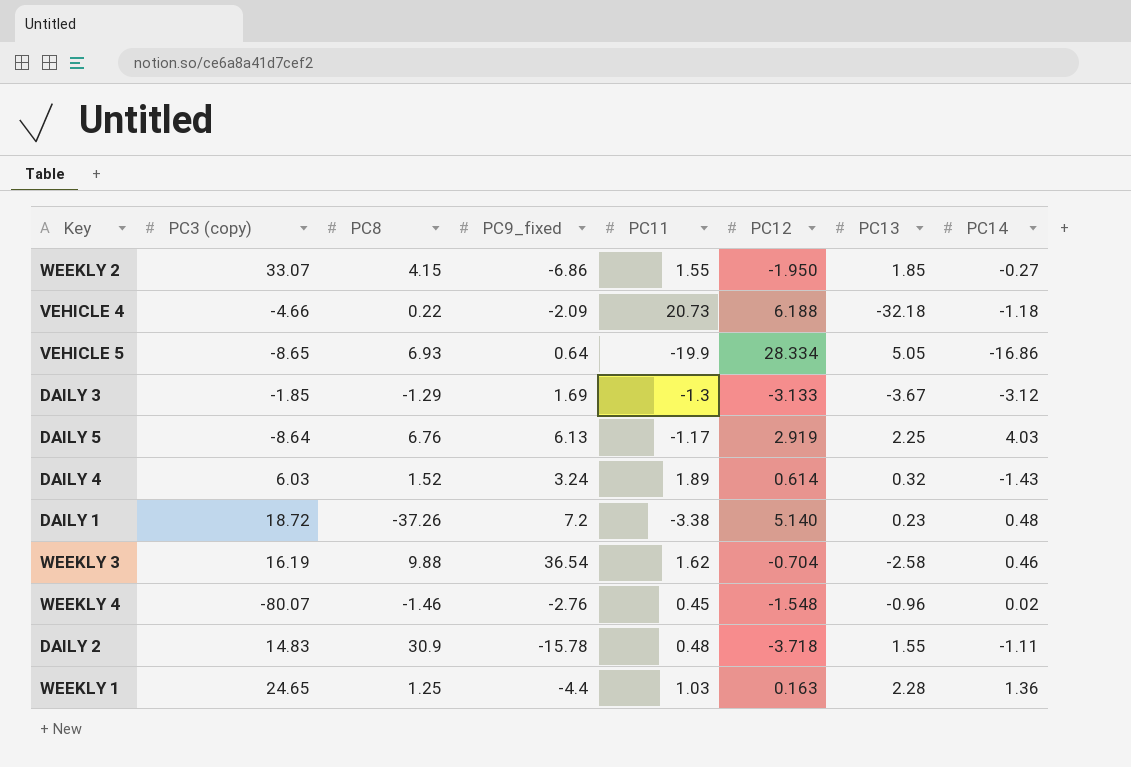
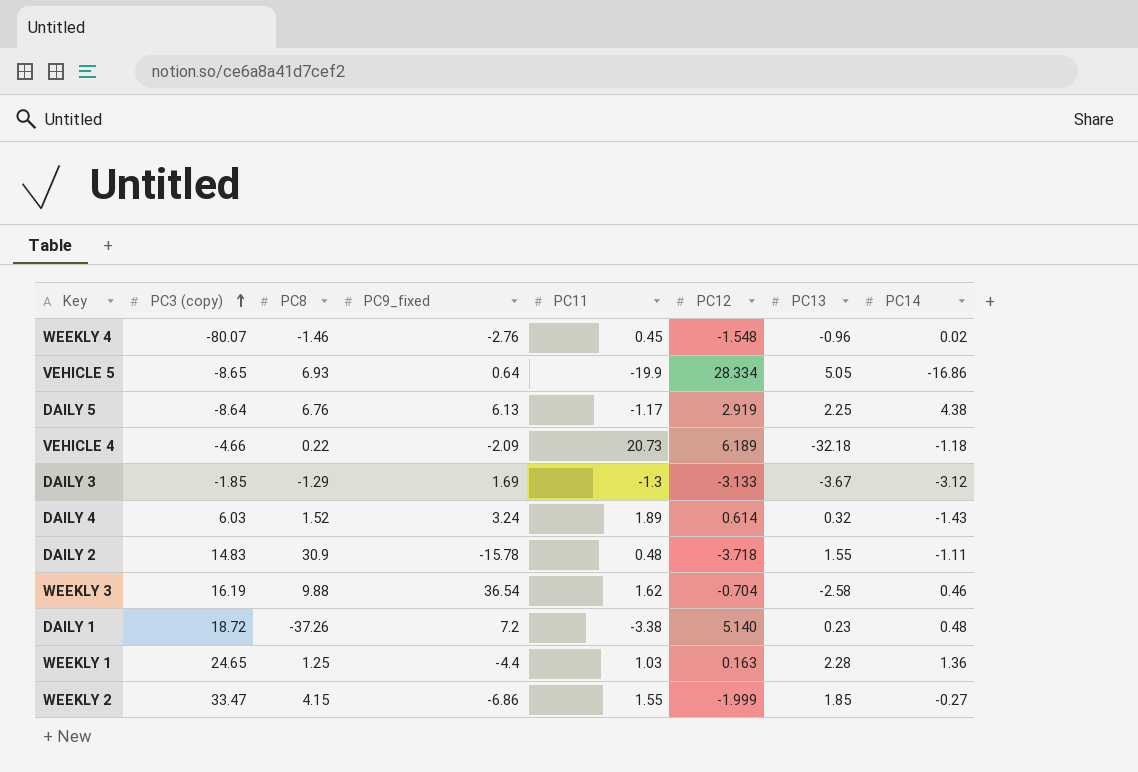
row order: none -> PC3 (copy) ascending
DAILY 5 | PC14: 4.03 -> 4.38
VEHICLE 4 | PC12: 6.188 -> 6.189
WEEKLY 2 | PC3 (copy): 33.07 -> 33.47
WEEKLY 2 | PC12: -1.950 -> -1.999

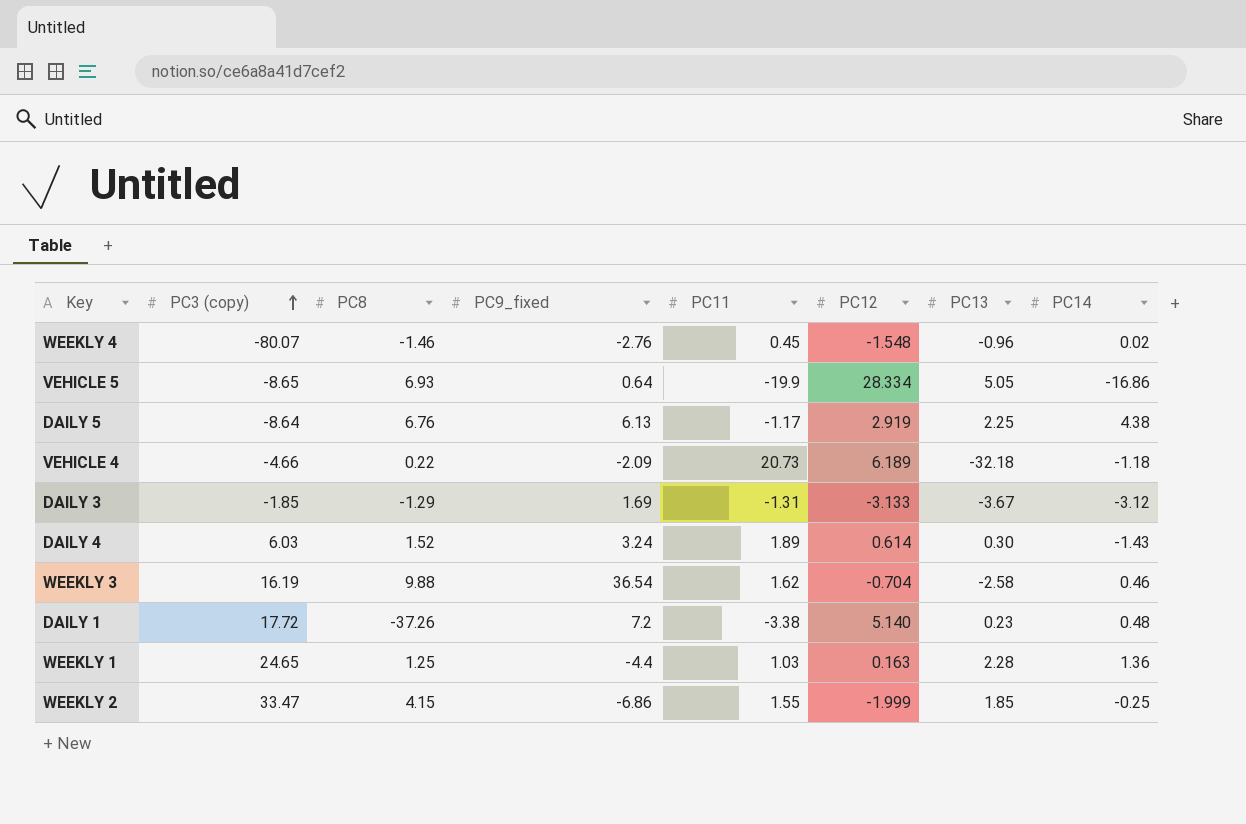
row DAILY 2: 14.83 | 30.9 | -15.78 | 0.48 | -3.718 | 1.55 | -1.11 -> none
DAILY 3 | PC11: -1.3 -> -1.31
DAILY 4 | PC13: 0.32 -> 0.30
DAILY 1 | PC3 (copy): 18.72 -> 17.72
WEEKLY 2 | PC14: -0.27 -> -0.25

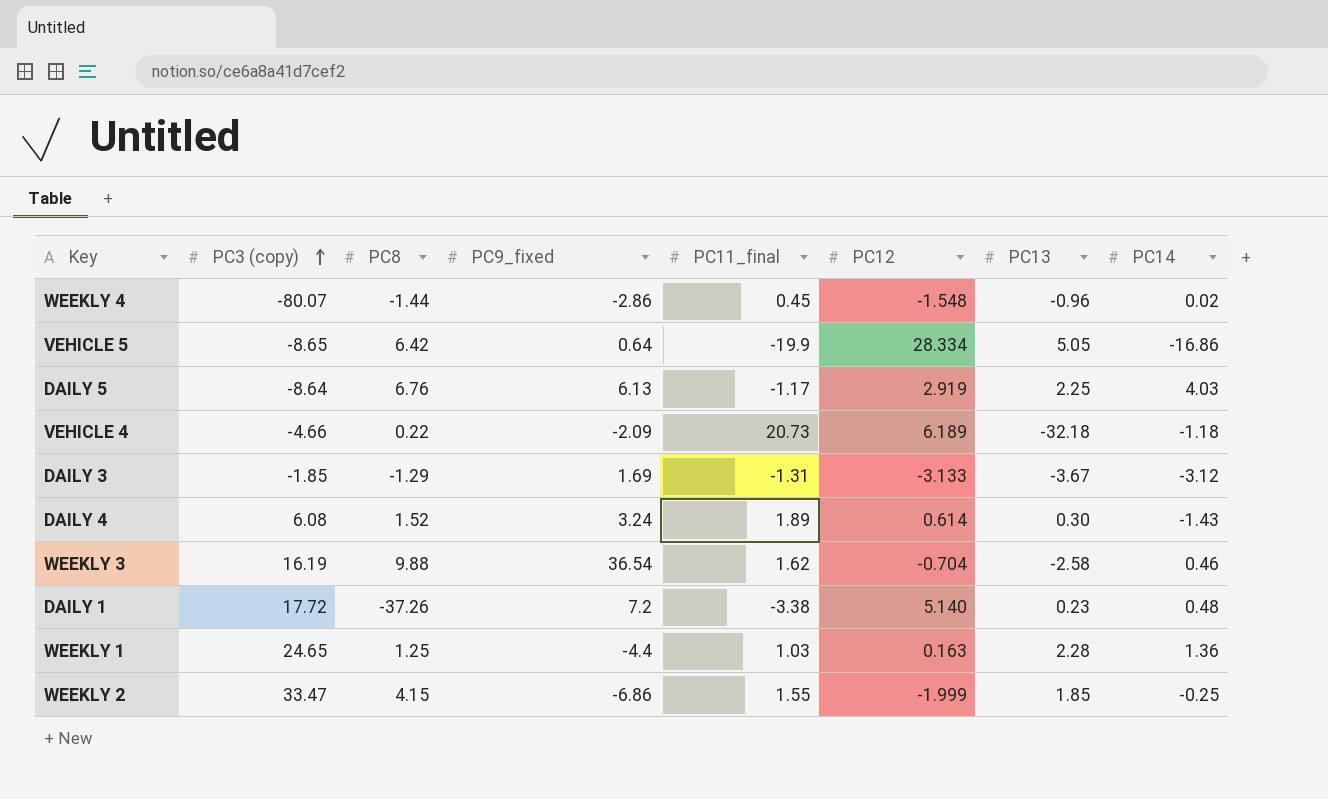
column name: PC11 -> PC11_final
WEEKLY 4 | PC8: -1.46 -> -1.44
WEEKLY 4 | PC9_fixed: -2.76 -> -2.86
VEHICLE 5 | PC8: 6.93 -> 6.42
DAILY 5 | PC14: 4.38 -> 4.03
DAILY 4 | PC3 (copy): 6.03 -> 6.08

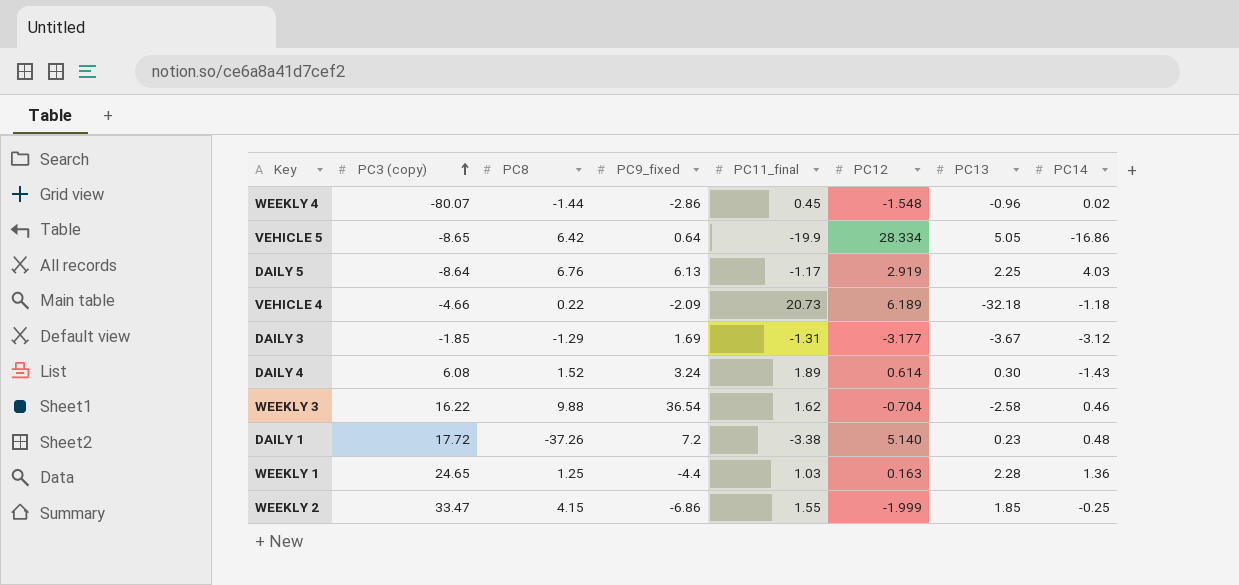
DAILY 3 | PC12: -3.133 -> -3.177
WEEKLY 3 | PC3 (copy): 16.19 -> 16.22

